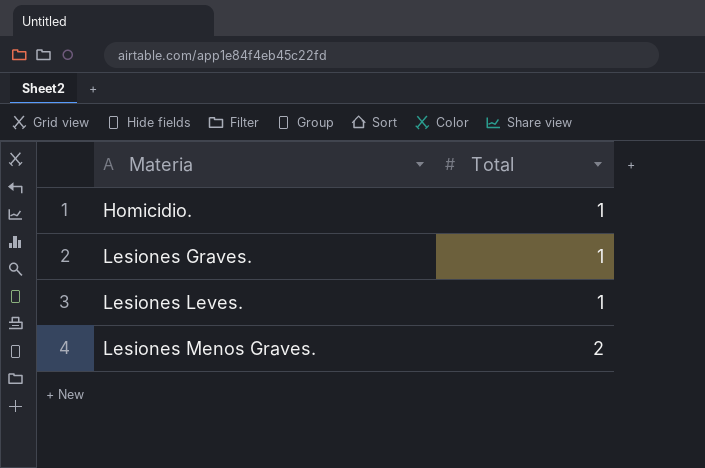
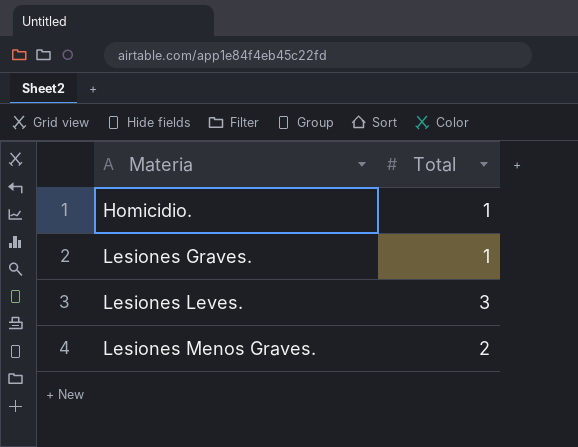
Lesiones Leves. | Total: 1 -> 3

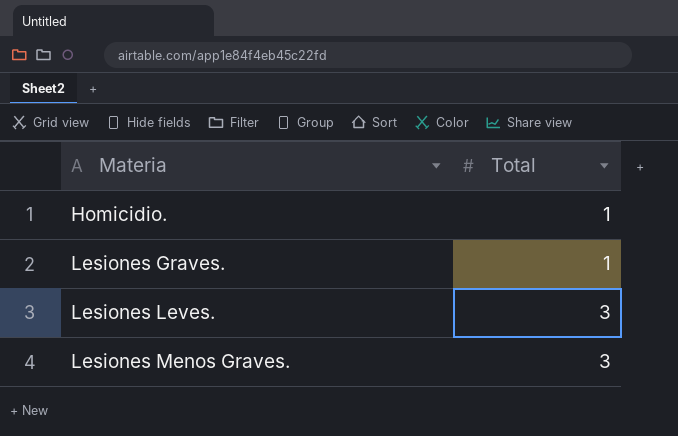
Lesiones Menos Graves. | Total: 2 -> 3

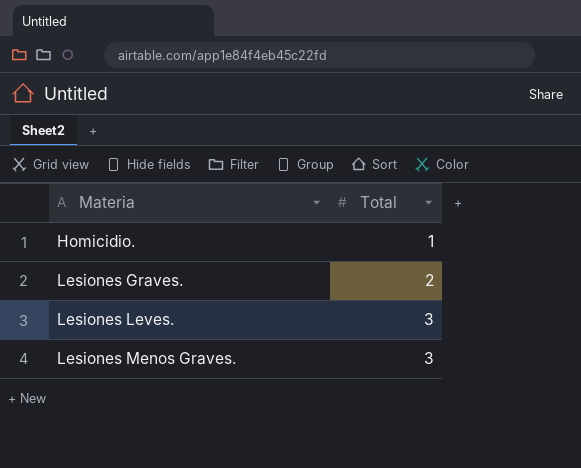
Lesiones Graves. | Total: 1 -> 2

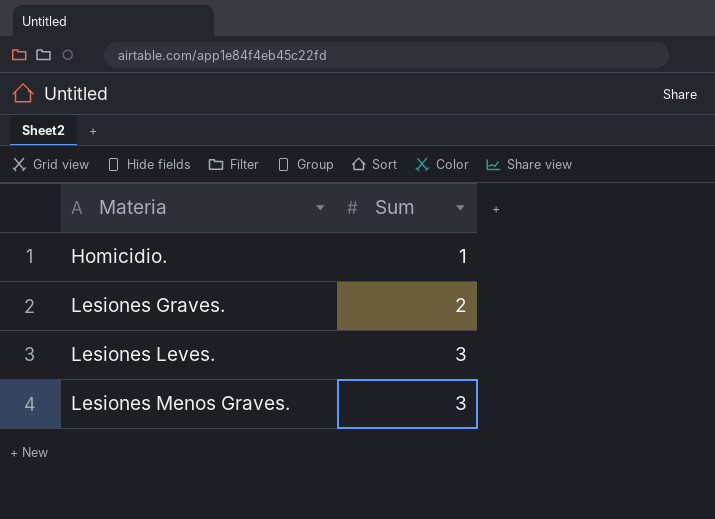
column name: Total -> Sum

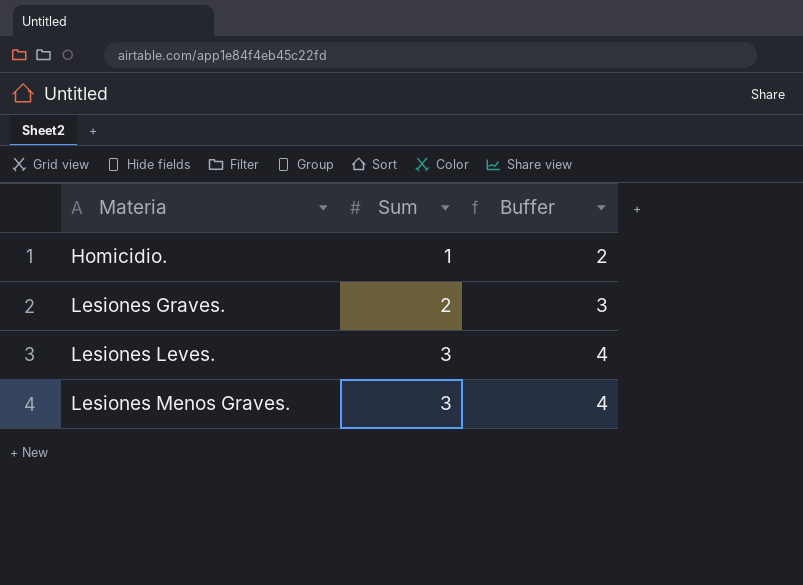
column Buffer | formula: none -> [Sum] + 1

